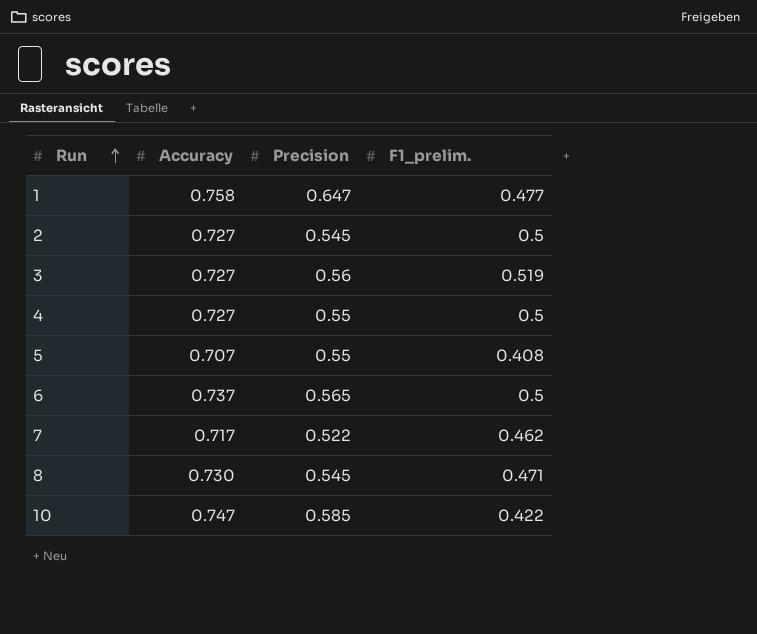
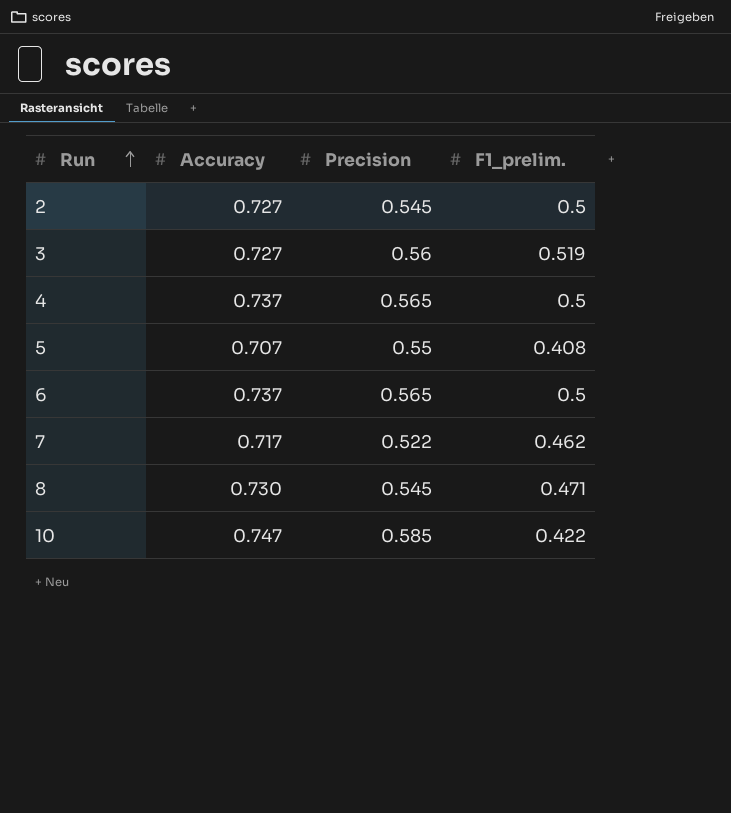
row 1: 0.758 | 0.647 | 0.477 -> none
4 | Accuracy: 0.727 -> 0.737
4 | Precision: 0.55 -> 0.565

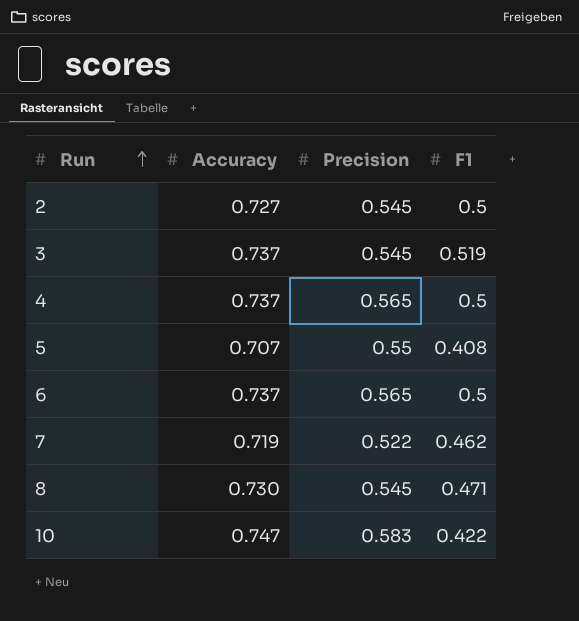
column name: F1_prelim. -> F1
3 | Accuracy: 0.727 -> 0.737
3 | Precision: 0.56 -> 0.545
7 | Accuracy: 0.717 -> 0.719
10 | Precision: 0.585 -> 0.583

